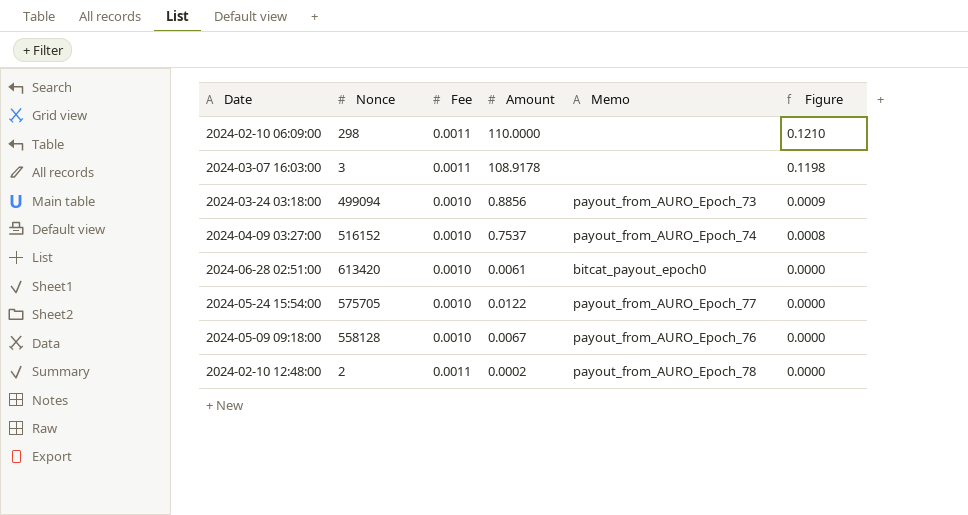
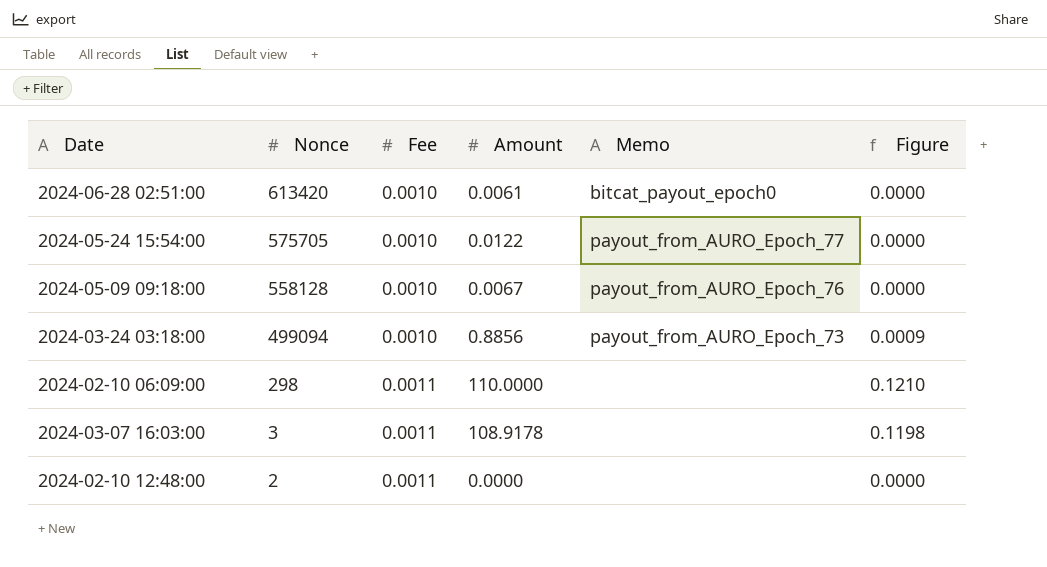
row order: Figure descending -> Nonce descending
row 2024-04-09 03:27:00: 516152 | 0.0010 | 0.7537 | payout_from_AURO_Epoch_74 | 0.0008 -> none
2024-02-10 12:48:00 | Amount: 0.0002 -> 0.0000
2024-02-10 12:48:00 | Memo: payout_from_AURO_Epoch_78 -> none

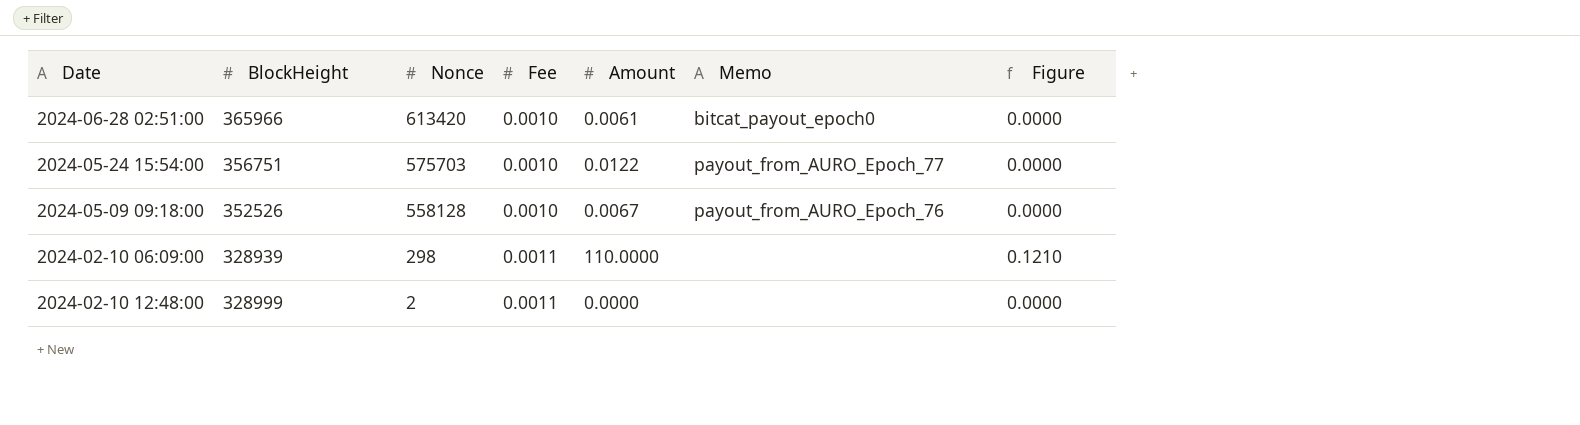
column BlockHeight | position: none -> 2
row 2024-03-24 03:18:00: 499094 | 0.0010 | 0.8856 | payout_from_AURO_Epoch_73 | 0.0009 -> none
row 2024-03-07 16:03:00: 3 | 0.0011 | 108.9178 | none | 0.1198 -> none
2024-05-24 15:54:00 | Nonce: 575705 -> 575703

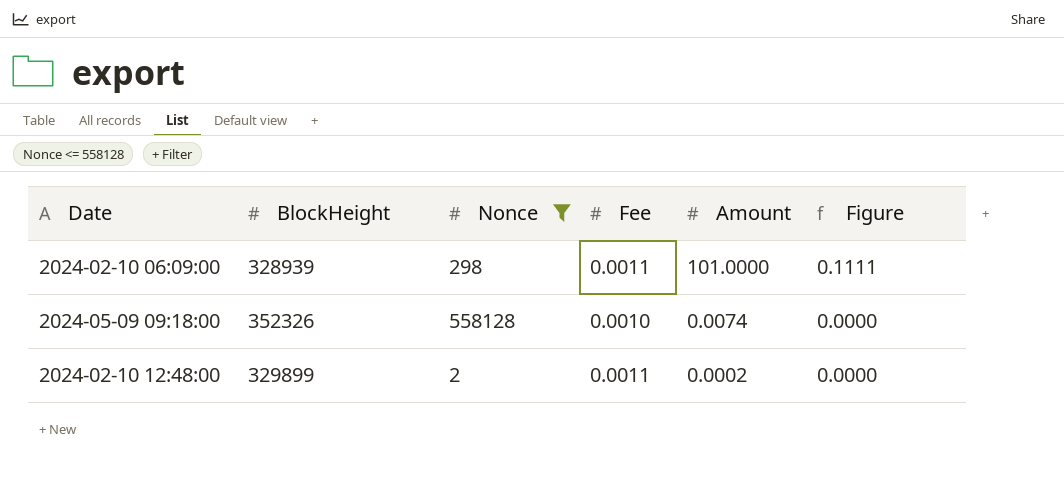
filter: none -> Nonce <= 558128
row order: Nonce descending -> Amount descending
column Memo | position: 6 -> none
2024-02-10 06:09:00 | Amount: 110.0000 -> 101.0000
2024-02-10 06:09:00 | Figure: 0.1210 -> 0.1111
2024-05-09 09:18:00 | BlockHeight: 352526 -> 352326
2024-05-09 09:18:00 | Amount: 0.0067 -> 0.0074
2024-02-10 12:48:00 | BlockHeight: 328999 -> 329899
2024-02-10 12:48:00 | Amount: 0.0000 -> 0.0002

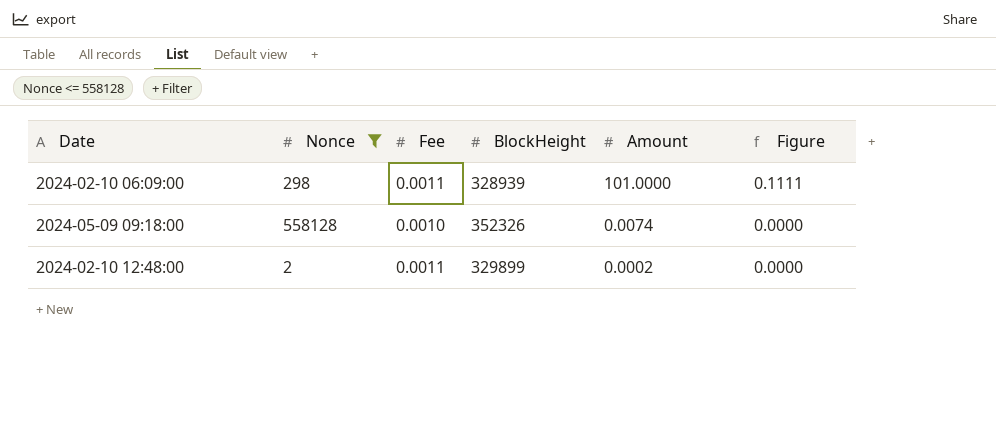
column BlockHeight | position: 2 -> 4

